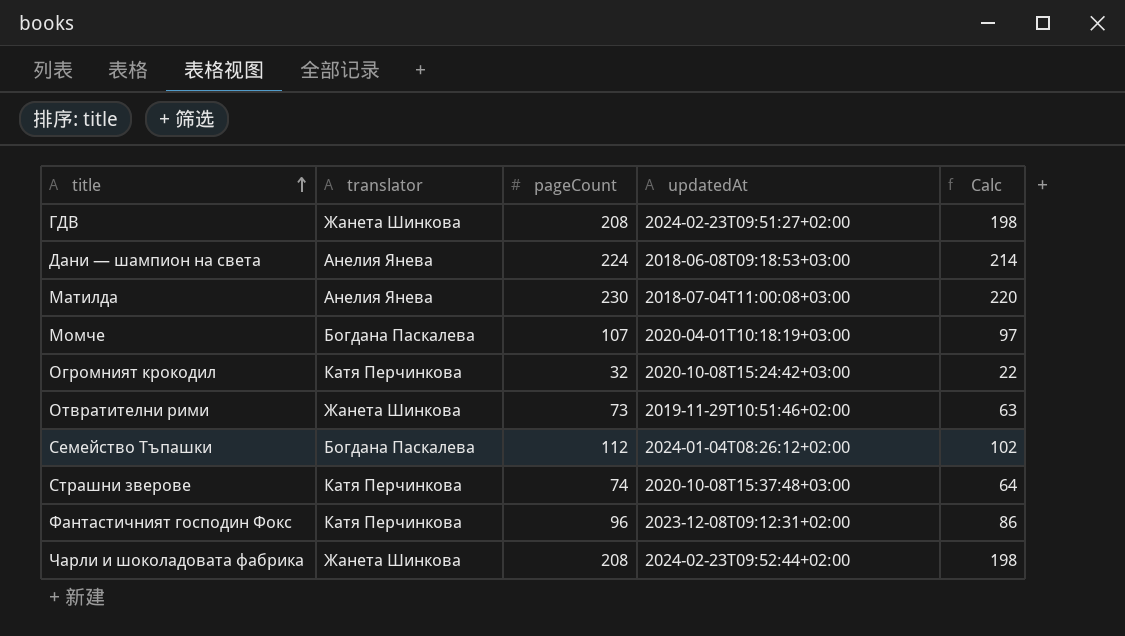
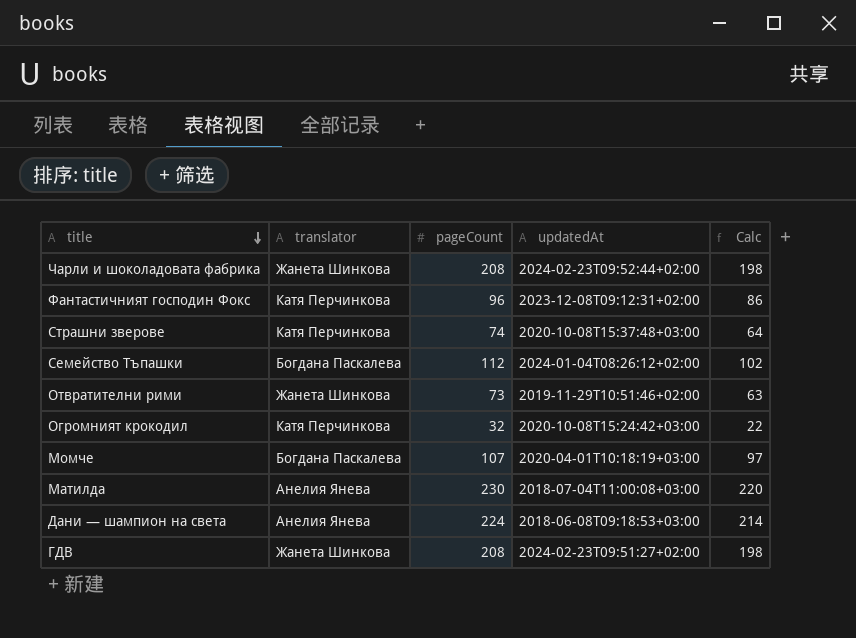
row order: title ascending -> title descending

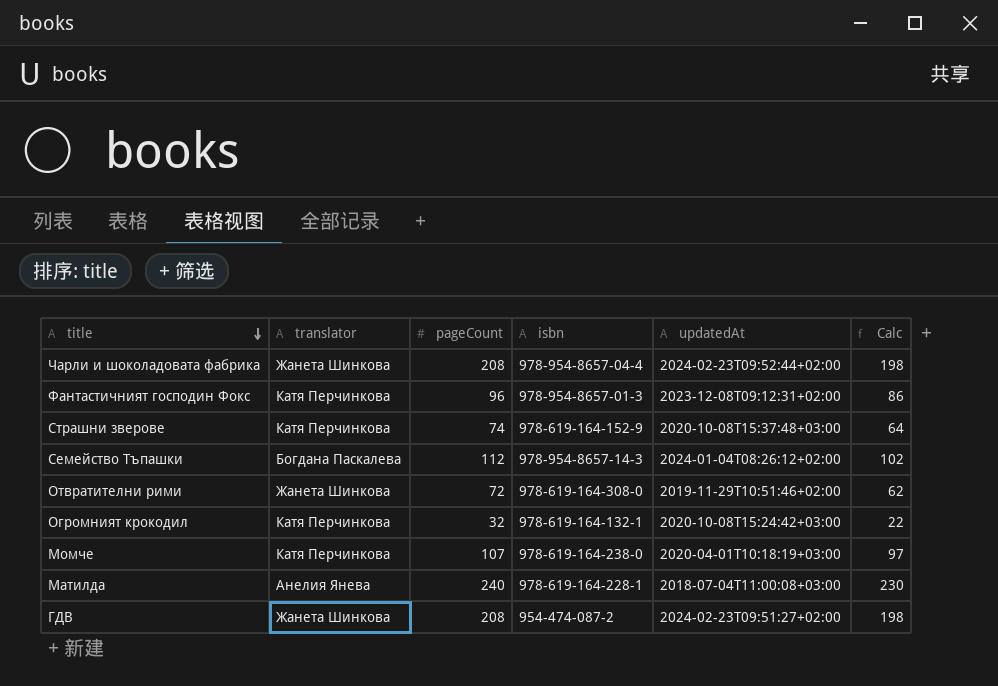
column isbn | position: none -> 4
row Дани — шампион на света: Анелия Янева | 224 | 2018-06-08T09:18:53+03:00 | 214 -> none
Отвратителни рими | pageCount: 73 -> 72
Отвратителни рими | Calc: 63 -> 62
Момче | translator: Богдана Паскалева -> Катя Перчинкова
Матилда | pageCount: 230 -> 240
Матилда | Calc: 220 -> 230

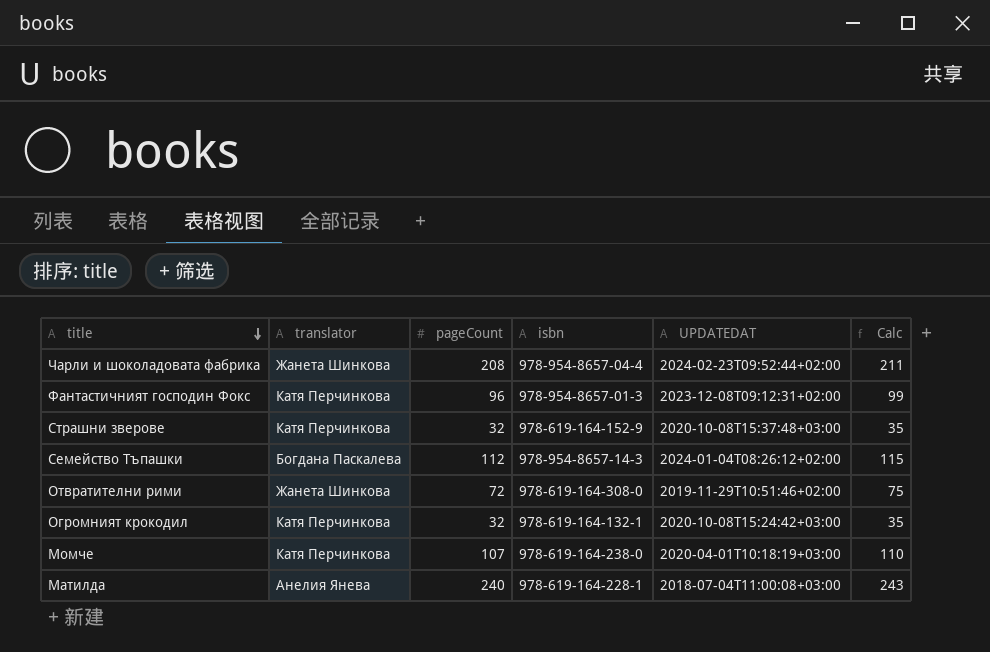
column name: updatedAt -> UPDATEDAT
column Calc | formula: [pageCount] - 10 -> [pageCount] + 3
row ГДВ: Жанета Шинкова | 208 | 954-474-087-2 | 2024-02-23T09:51:27+02:00 | 198 -> none
Страшни зверове | pageCount: 74 -> 32

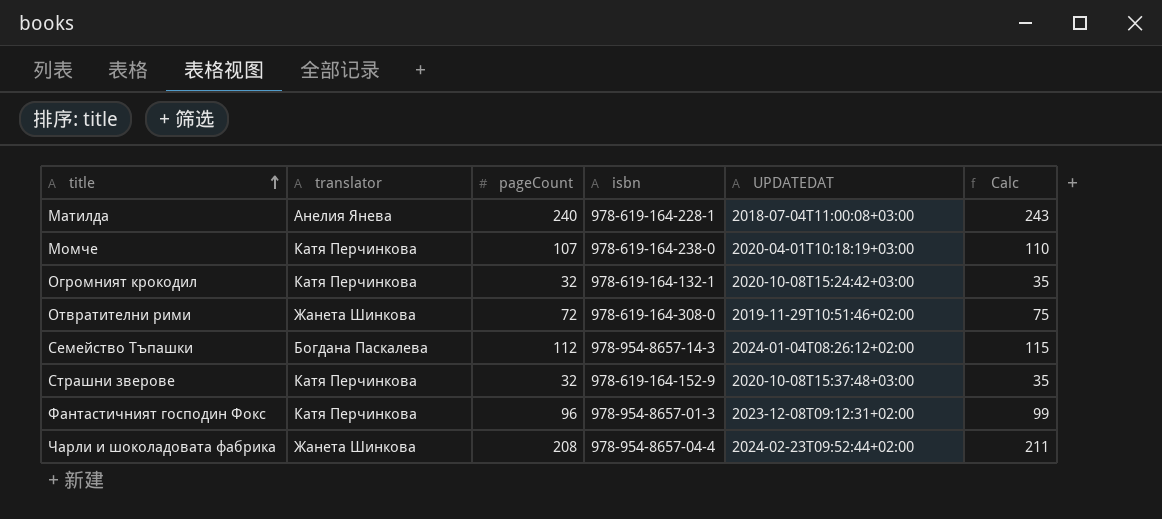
row order: title descending -> title ascending

